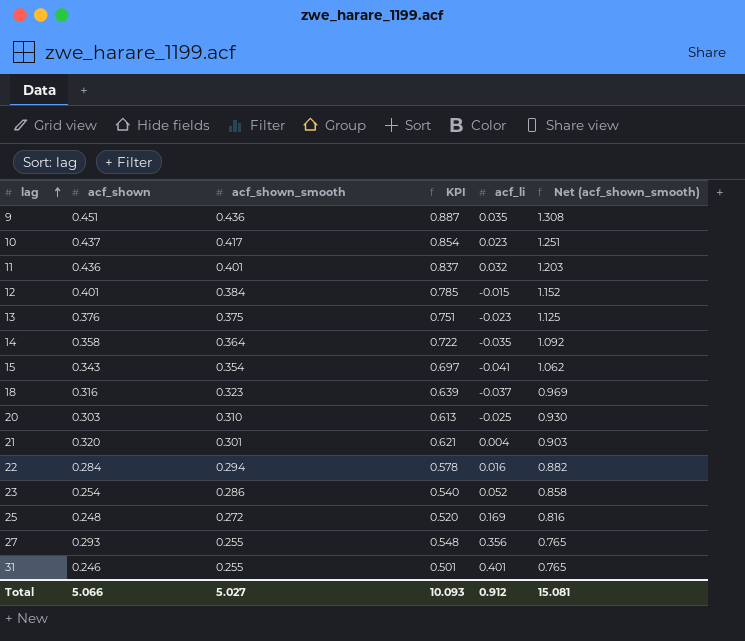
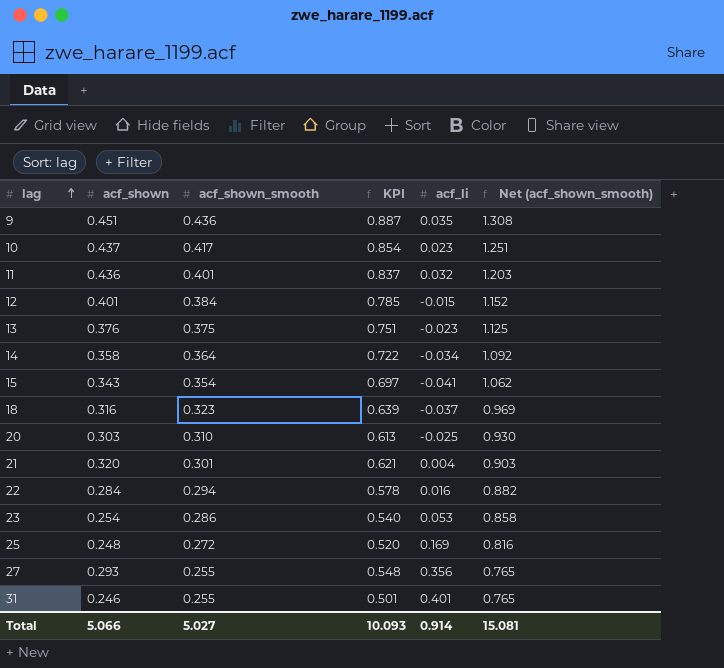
14 | acf_li: -0.035 -> -0.034
23 | acf_li: 0.052 -> 0.053
Total | acf_li: 0.912 -> 0.914

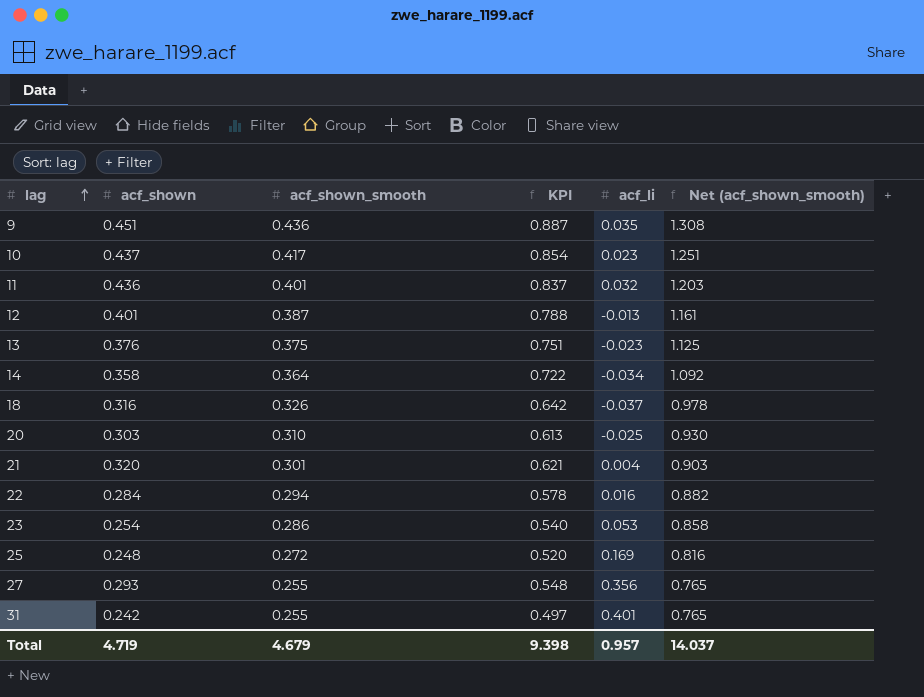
row 15: 0.343 | 0.354 | 0.697 | -0.041 | 1.062 -> none
12 | acf_shown_smooth: 0.384 -> 0.387
12 | KPI: 0.785 -> 0.788
12 | acf_li: -0.015 -> -0.013
12 | Net (acf_shown_smooth): 1.152 -> 1.161
18 | acf_shown_smooth: 0.323 -> 0.326
18 | KPI: 0.639 -> 0.642
18 | Net (acf_shown_smooth): 0.969 -> 0.978
31 | acf_shown: 0.246 -> 0.242
31 | KPI: 0.501 -> 0.497
Total | acf_shown: 5.066 -> 4.719
Total | acf_shown_smooth: 5.027 -> 4.679
Total | KPI: 10.093 -> 9.398
Total | acf_li: 0.914 -> 0.957
Total | Net (acf_shown_smooth): 15.081 -> 14.037

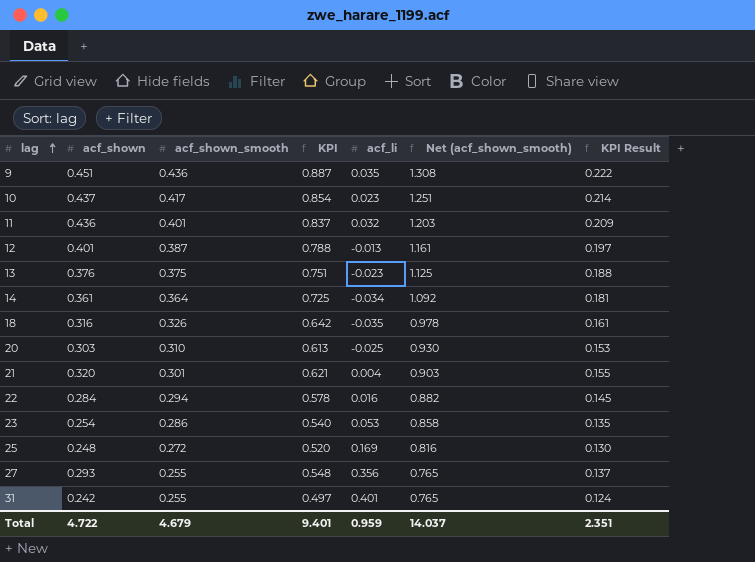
column KPI Result | formula: none -> [KPI] * 0.25
14 | acf_shown: 0.358 -> 0.361
14 | KPI: 0.722 -> 0.725
18 | acf_li: -0.037 -> -0.035
Total | acf_shown: 4.719 -> 4.722
Total | KPI: 9.398 -> 9.401
Total | acf_li: 0.957 -> 0.959

